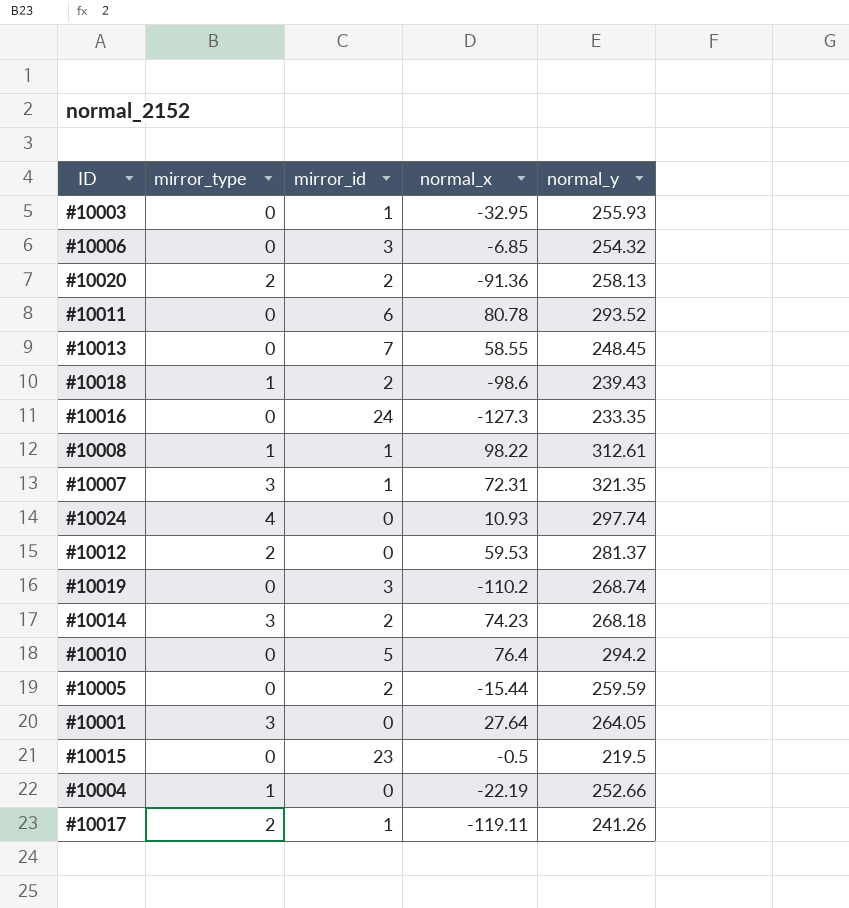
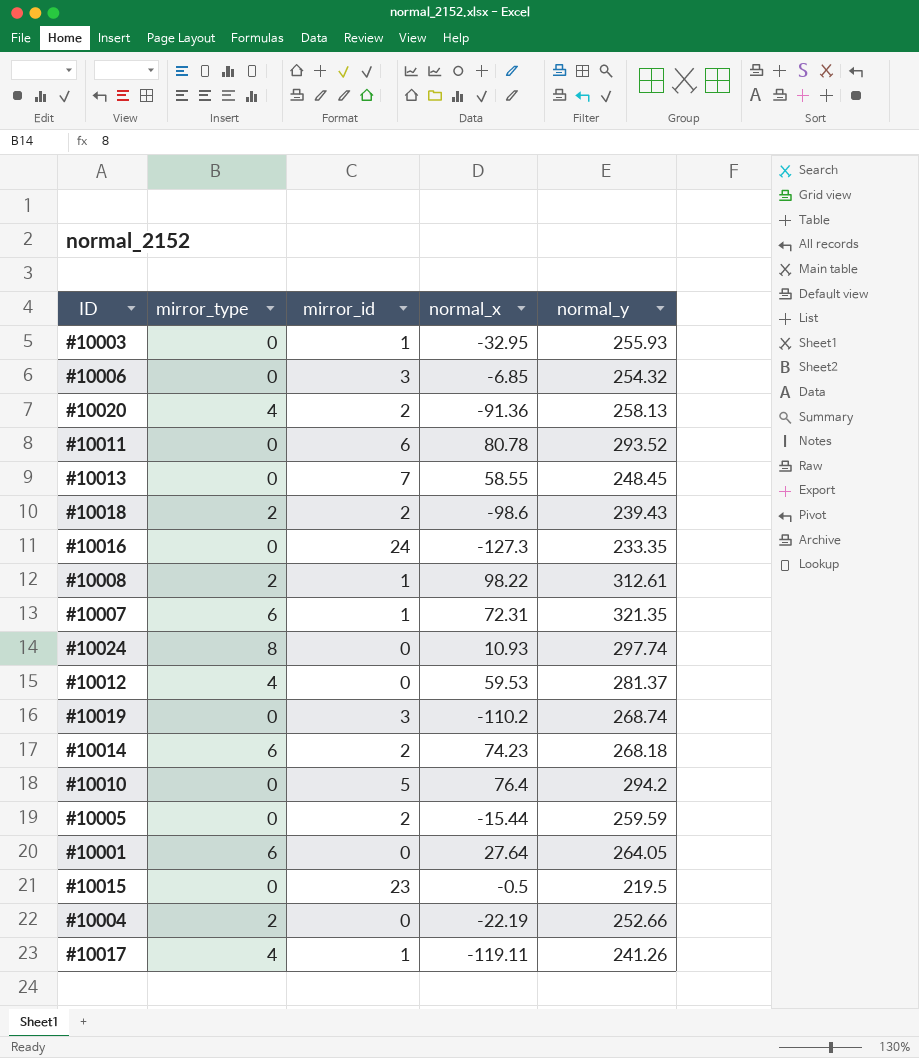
#10020 | mirror_type: 2 -> 4
#10018 | mirror_type: 1 -> 2
#10008 | mirror_type: 1 -> 2
#10007 | mirror_type: 3 -> 6
#10024 | mirror_type: 4 -> 8
#10012 | mirror_type: 2 -> 4
#10014 | mirror_type: 3 -> 6
#10001 | mirror_type: 3 -> 6
#10004 | mirror_type: 1 -> 2
#10017 | mirror_type: 2 -> 4

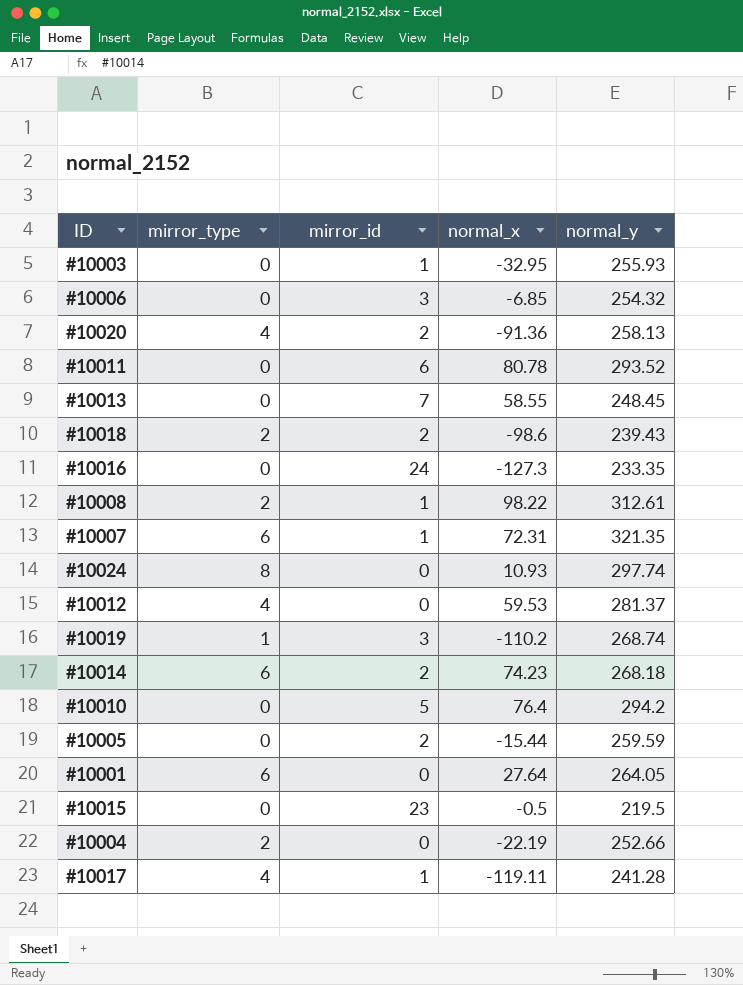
#10019 | mirror_type: 0 -> 1
#10017 | normal_y: 241.26 -> 241.28

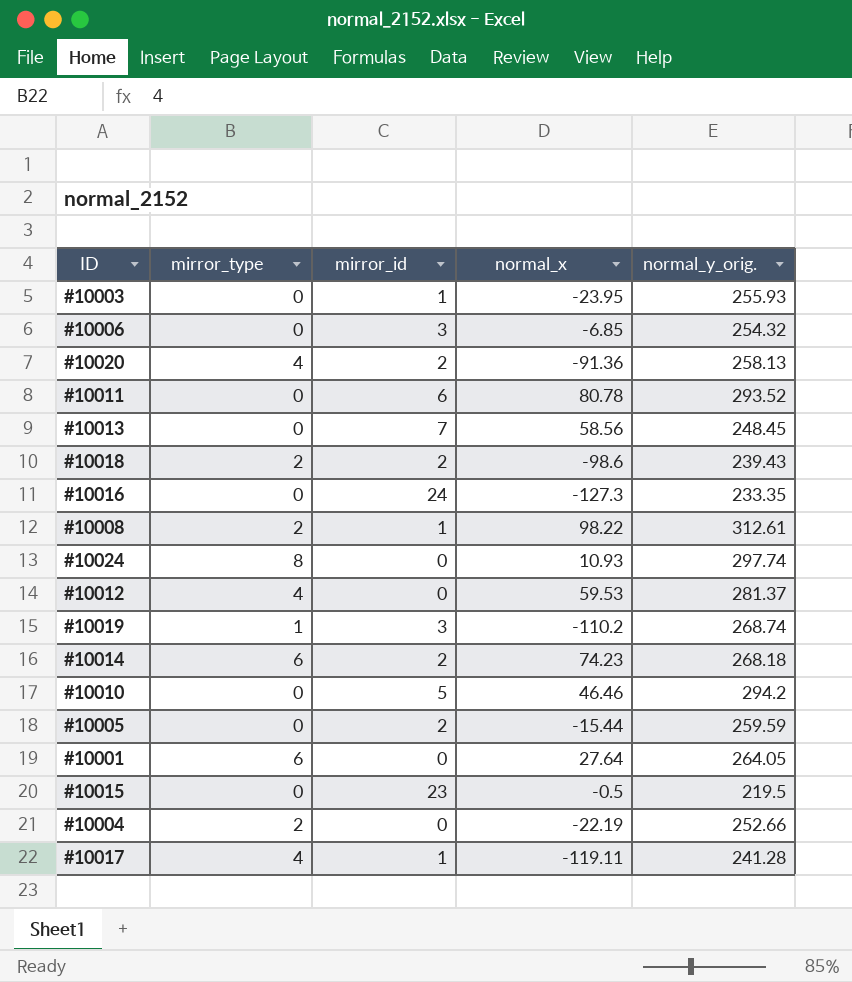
column name: normal_y -> normal_y_orig.
row #10007: 6 | 1 | 72.31 | 321.35 -> none
#10003 | normal_x: -32.95 -> -23.95
#10013 | normal_x: 58.55 -> 58.56
#10010 | normal_x: 76.4 -> 46.46

